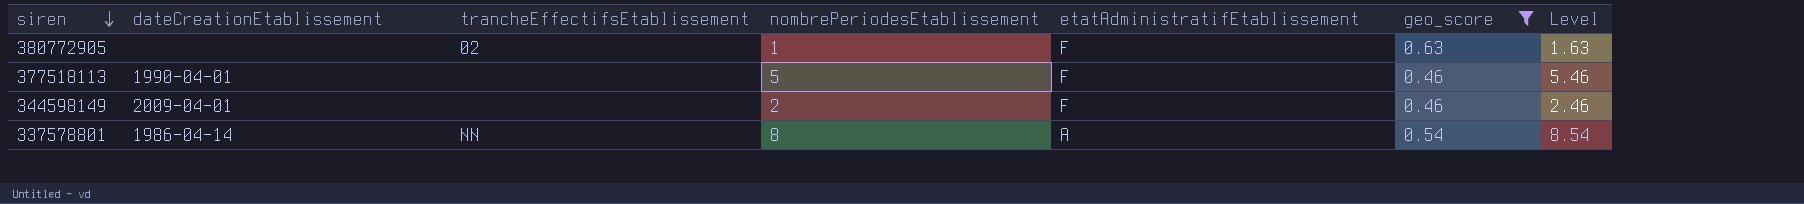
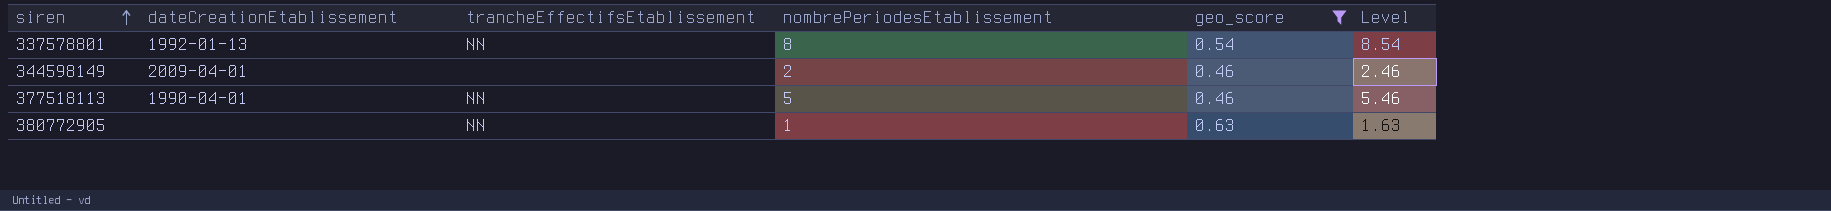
row order: siren descending -> siren ascending
column etatAdministratifEtablissement | position: 5 -> none
337578801 | dateCreationEtablissement: 1986-04-14 -> 1992-01-13
377518113 | trancheEffectifsEtablissement: none -> NN
380772905 | trancheEffectifsEtablissement: 02 -> NN

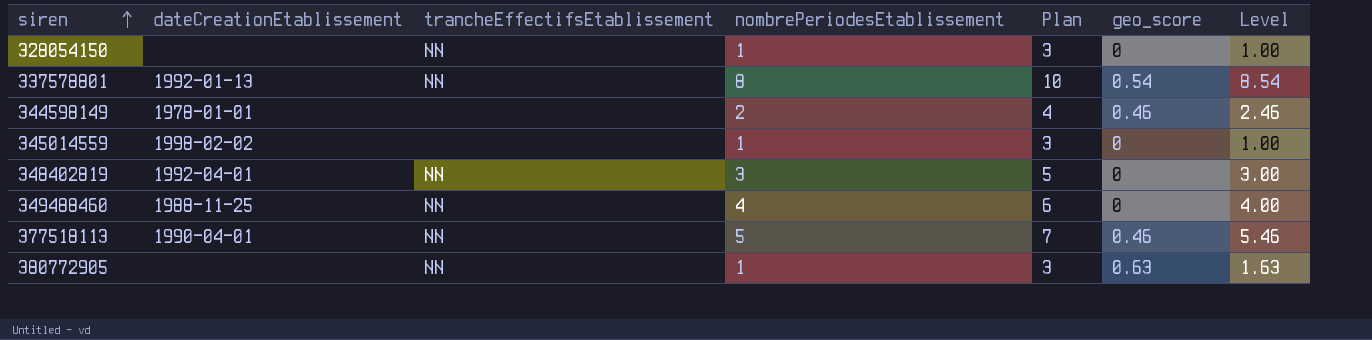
filter: geo_score != 0 -> none
column Plan | formula: none -> [nombrePeriodesEtablissement] + 2
344598149 | dateCreationEtablissement: 2009-04-01 -> 1978-01-01

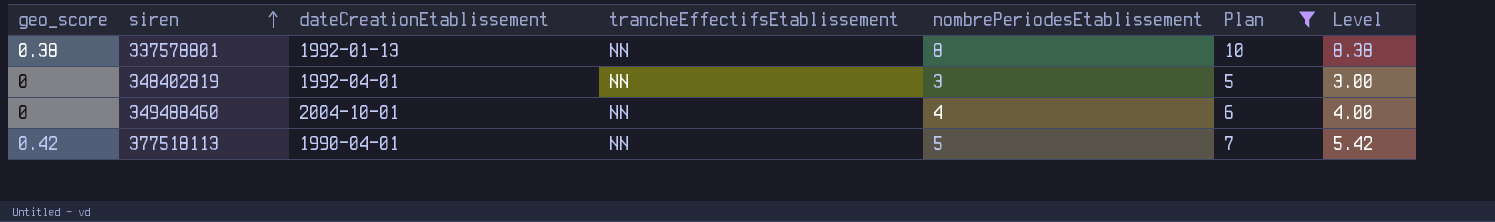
filter: none -> Plan >= 5
column geo_score | position: 6 -> 1
337578801 | geo_score: 0.54 -> 0.38
337578801 | Level: 8.54 -> 8.38
349488460 | dateCreationEtablissement: 1988-11-25 -> 2004-10-01
377518113 | geo_score: 0.46 -> 0.42
377518113 | Level: 5.46 -> 5.42

